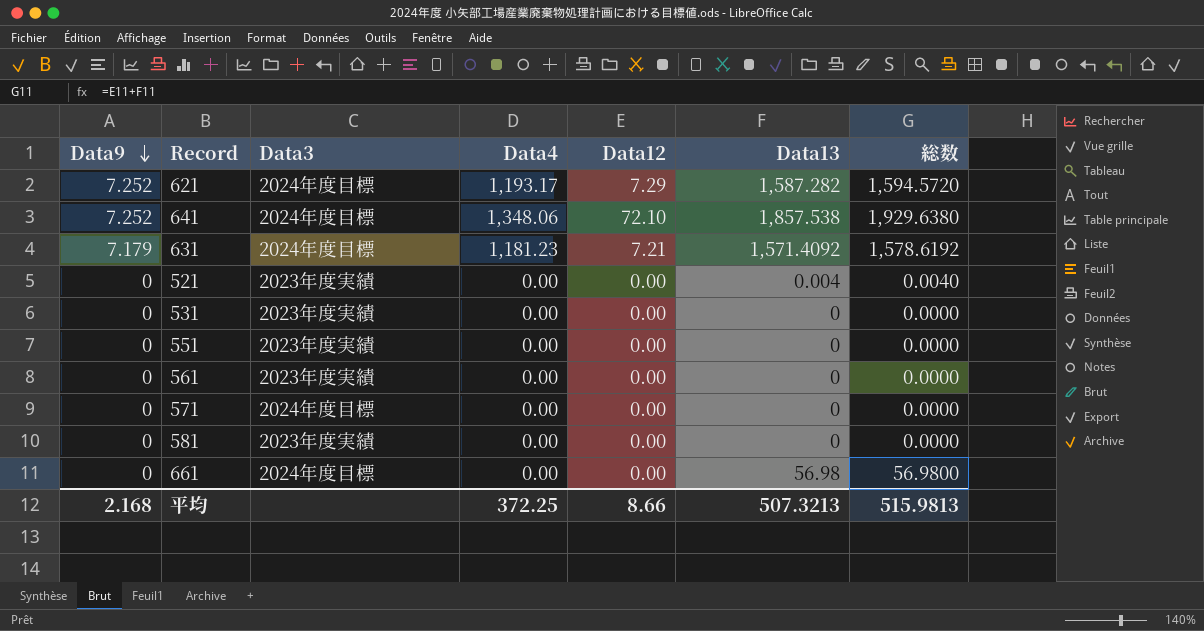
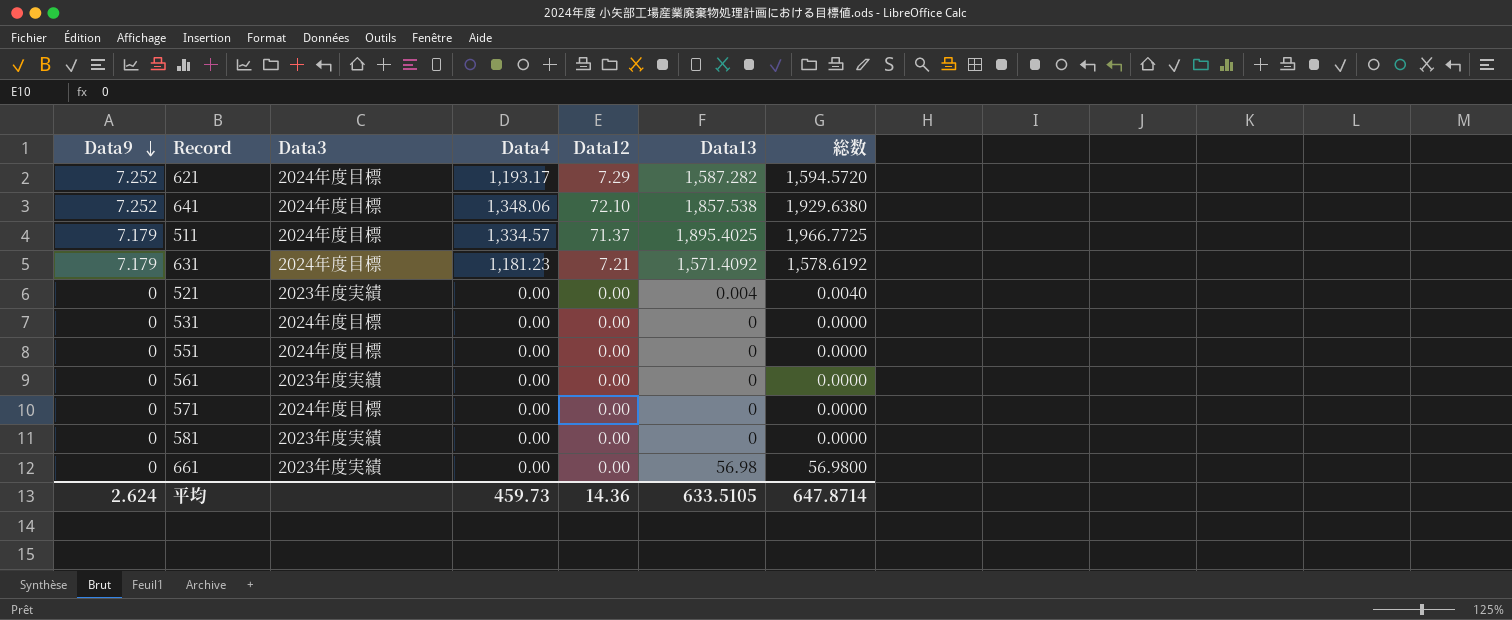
row 511: none -> 7.179 | 2024年度目標 | 1,334.57 | 71.37 | 1,895.4025 | 1,966.7725
531 | Data3: 2023年度実績 -> 2024年度目標
551 | Data3: 2023年度実績 -> 2024年度目標
661 | Data3: 2024年度目標 -> 2023年度実績
平均 | Data9: 2.168 -> 2.624
平均 | Data4: 372.25 -> 459.73
平均 | Data12: 8.66 -> 14.36
平均 | Data13: 507.3213 -> 633.5105
平均 | 総数: 515.9813 -> 647.8714

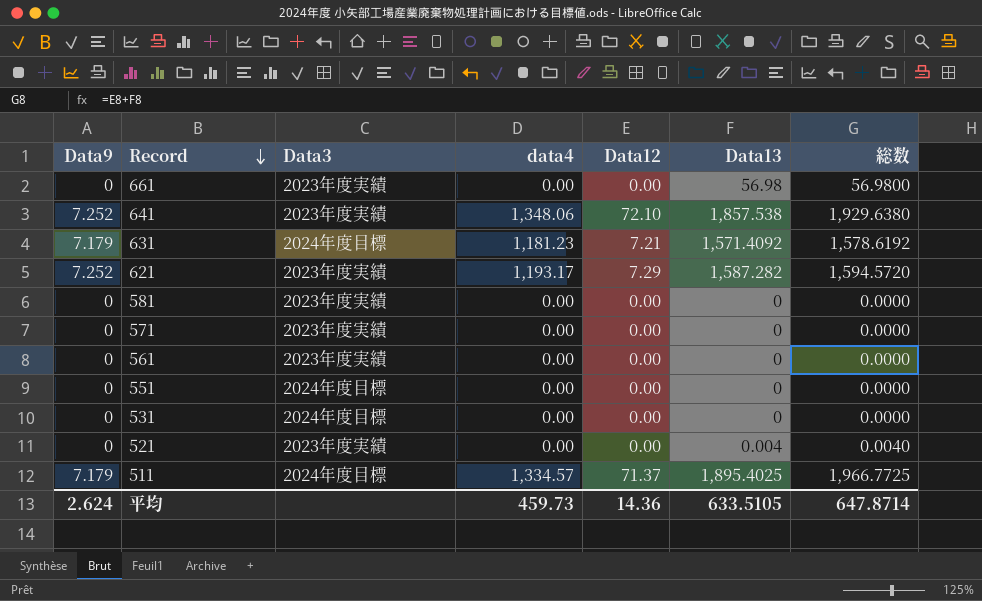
row order: Data9 descending -> Record descending
column name: Data4 -> data4
641 | Data3: 2024年度目標 -> 2023年度実績
621 | Data3: 2024年度目標 -> 2023年度実績
571 | Data3: 2024年度目標 -> 2023年度実績

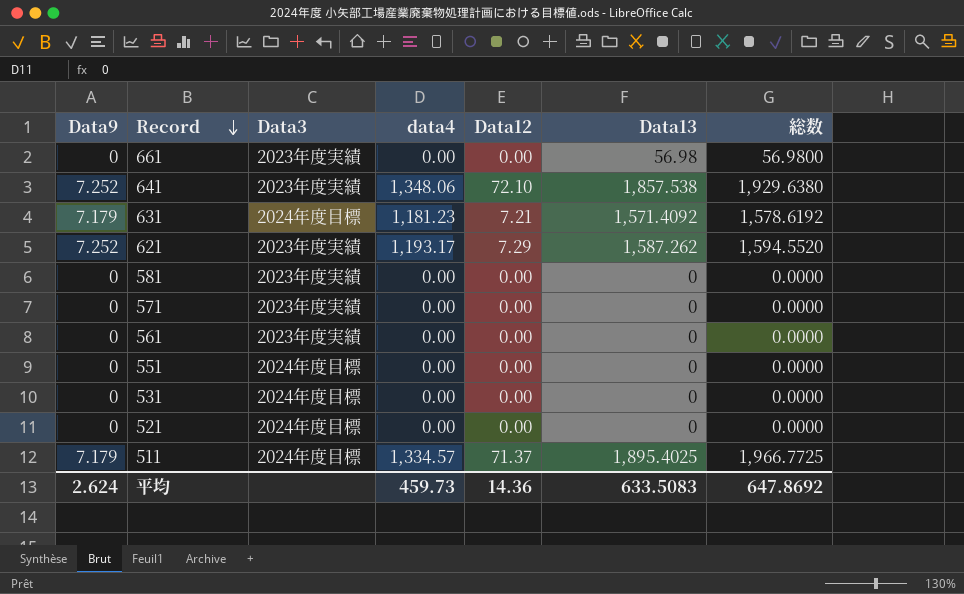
621 | Data13: 1,587.282 -> 1,587.262
621 | 総数: 1,594.5720 -> 1,594.5520
521 | Data3: 2023年度実績 -> 2024年度目標
521 | Data13: 0.004 -> 0
521 | 総数: 0.0040 -> 0.0000
平均 | Data13: 633.5105 -> 633.5083
平均 | 総数: 647.8714 -> 647.8692

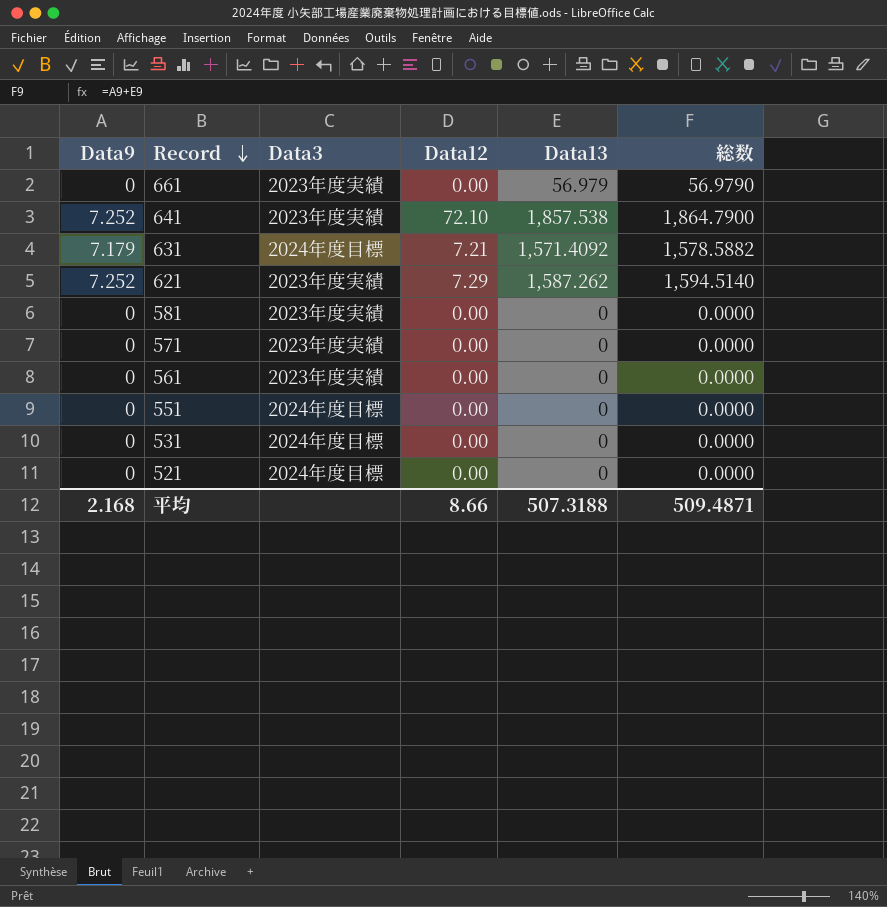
column data4 | position: 4 -> none
column 総数 | formula: [Data12] + [Data13] -> [Data9] + [Data13]
row 511: 7.179 | 2024年度目標 | 1,334.57 | 71.37 | 1,895.4025 | 1,966.7725 -> none
661 | Data13: 56.98 -> 56.979
平均 | Data9: 2.624 -> 2.168
平均 | Data12: 14.36 -> 8.66
平均 | Data13: 633.5083 -> 507.3188
平均 | 総数: 647.8692 -> 509.4871

